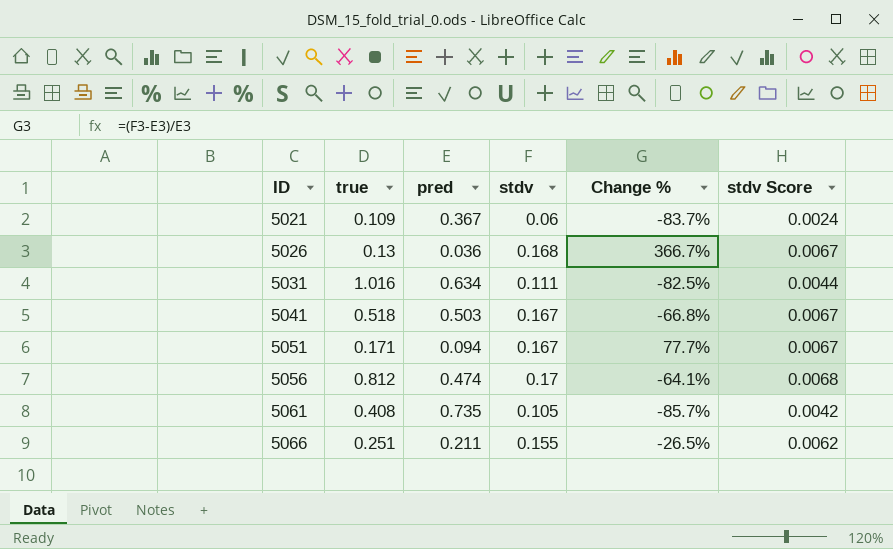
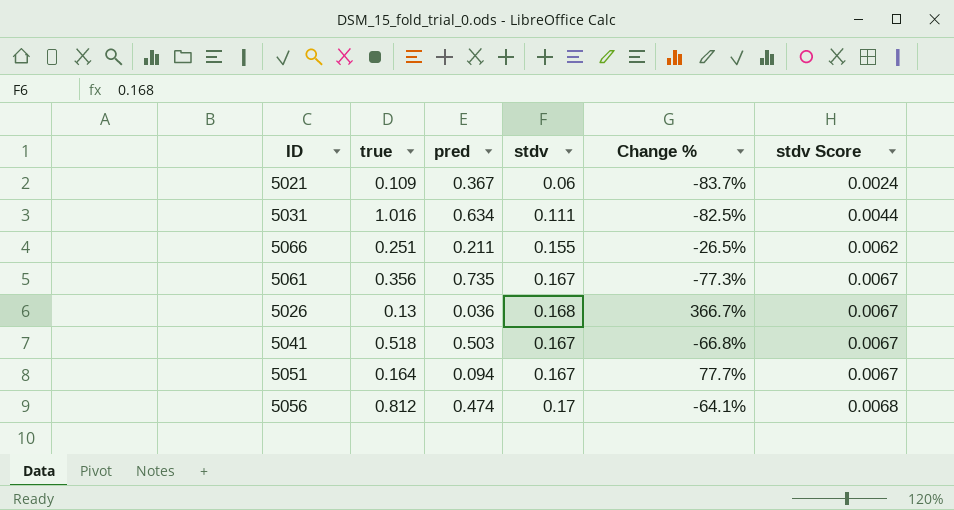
row order: ID ascending -> stdv Score ascending
5061 | true: 0.408 -> 0.356
5061 | stdv: 0.105 -> 0.167
5061 | Change %: -85.7% -> -77.3%
5061 | stdv Score: 0.0042 -> 0.0067
5051 | true: 0.171 -> 0.164

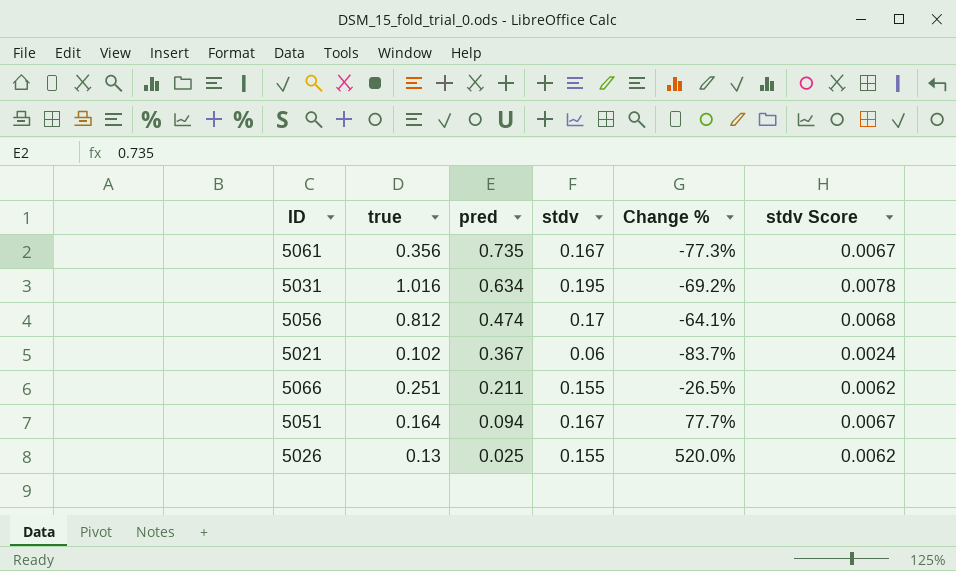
row order: stdv Score ascending -> pred descending
row 5041: 0.518 | 0.503 | 0.167 | -66.8% | 0.0067 -> none
5031 | stdv: 0.111 -> 0.195
5031 | Change %: -82.5% -> -69.2%
5031 | stdv Score: 0.0044 -> 0.0078
5021 | true: 0.109 -> 0.102
5026 | pred: 0.036 -> 0.025
5026 | stdv: 0.168 -> 0.155
5026 | Change %: 366.7% -> 520.0%
5026 | stdv Score: 0.0067 -> 0.0062

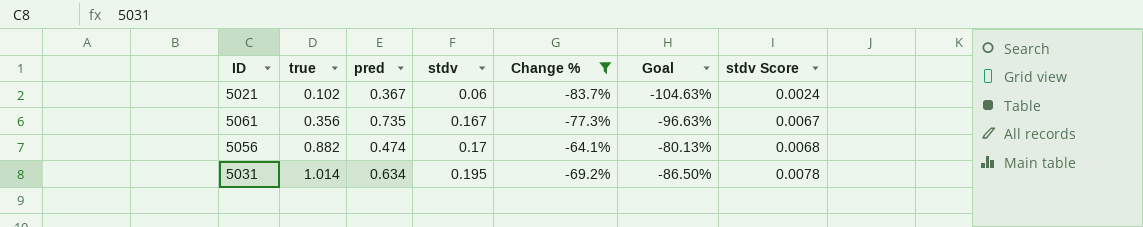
filter: none -> Change % <= -64.1%
row order: pred descending -> true ascending
column Goal | formula: none -> [Change %] * 1.25
5056 | true: 0.812 -> 0.882
5031 | true: 1.016 -> 1.014

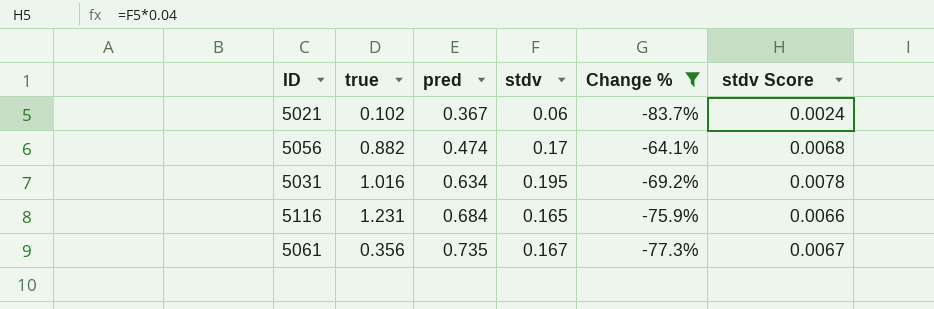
row order: true ascending -> pred ascending
column Goal | formula: [Change %] * 1.25 -> none
5031 | true: 1.014 -> 1.016
row 5116: none -> 1.231 | 0.684 | 0.165 | -75.9% | 0.0066

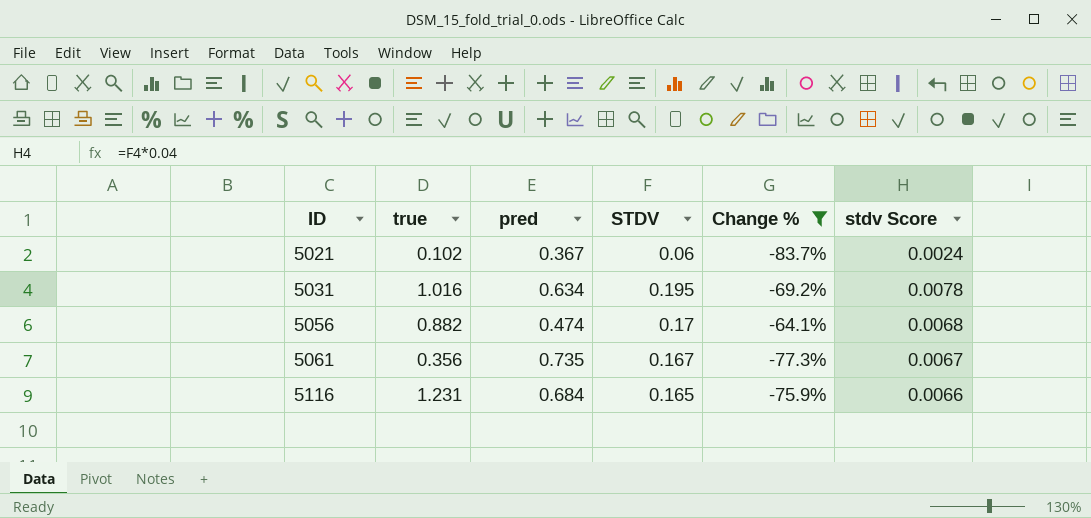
row order: pred ascending -> ID ascending
column name: stdv -> STDV

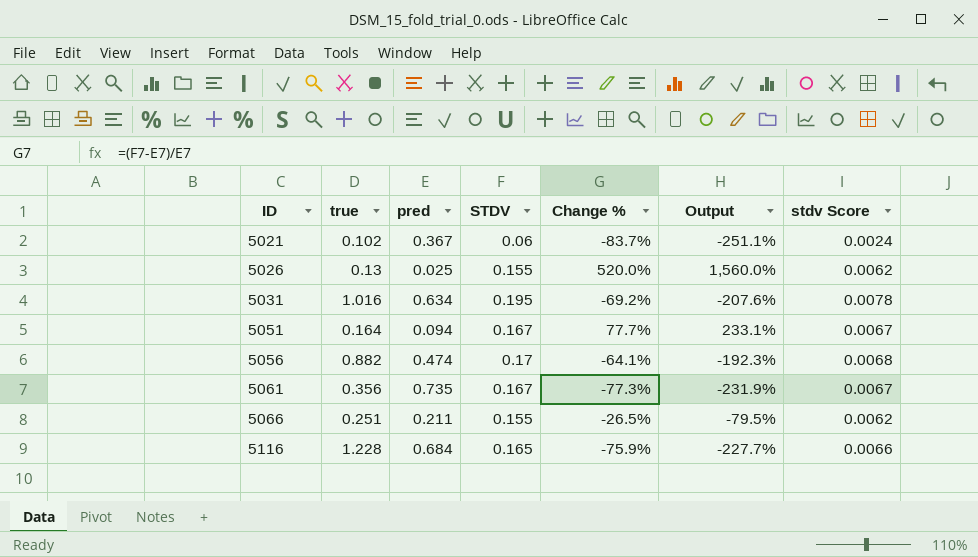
filter: Change % <= -64.1% -> none
column Output | formula: none -> [Change %] * 3
5116 | true: 1.231 -> 1.228

